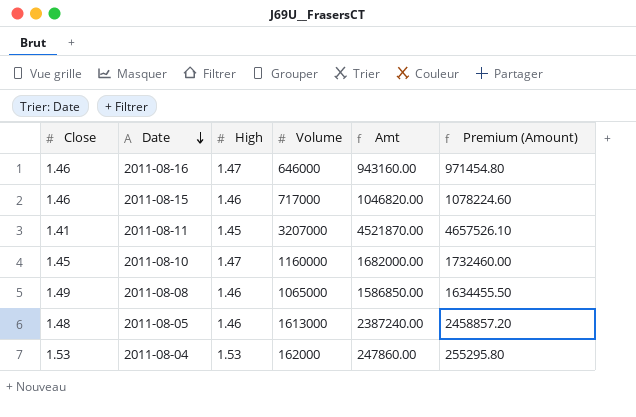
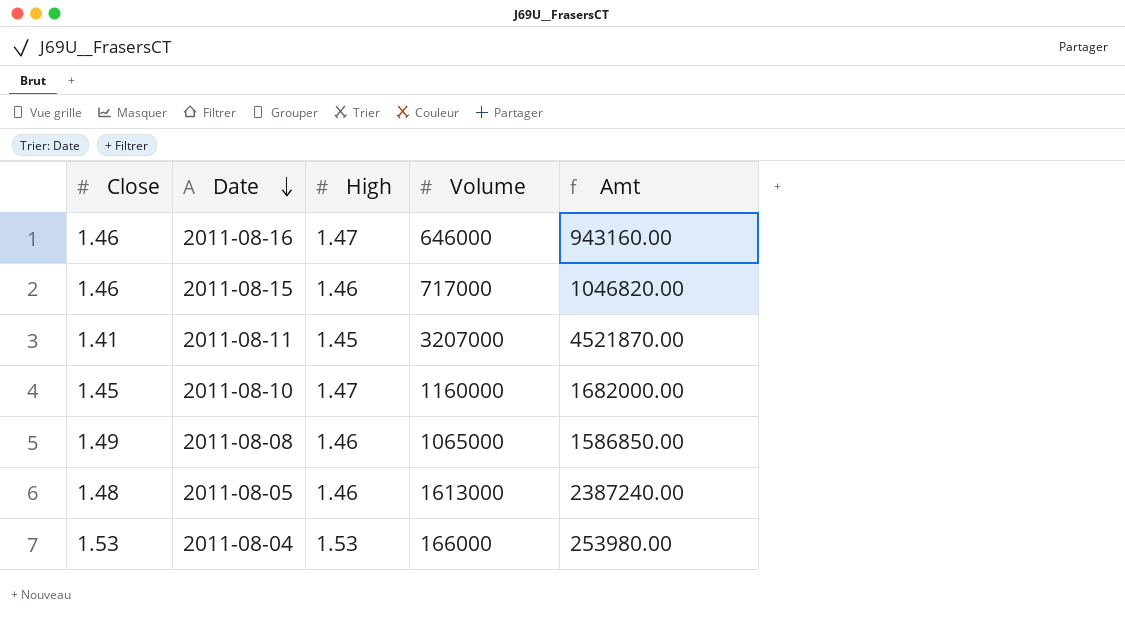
column Premium (Amount) | formula: [Amt] * 1.03 -> none
2011-08-04 | Volume: 162000 -> 166000
2011-08-04 | Amt: 247860.00 -> 253980.00

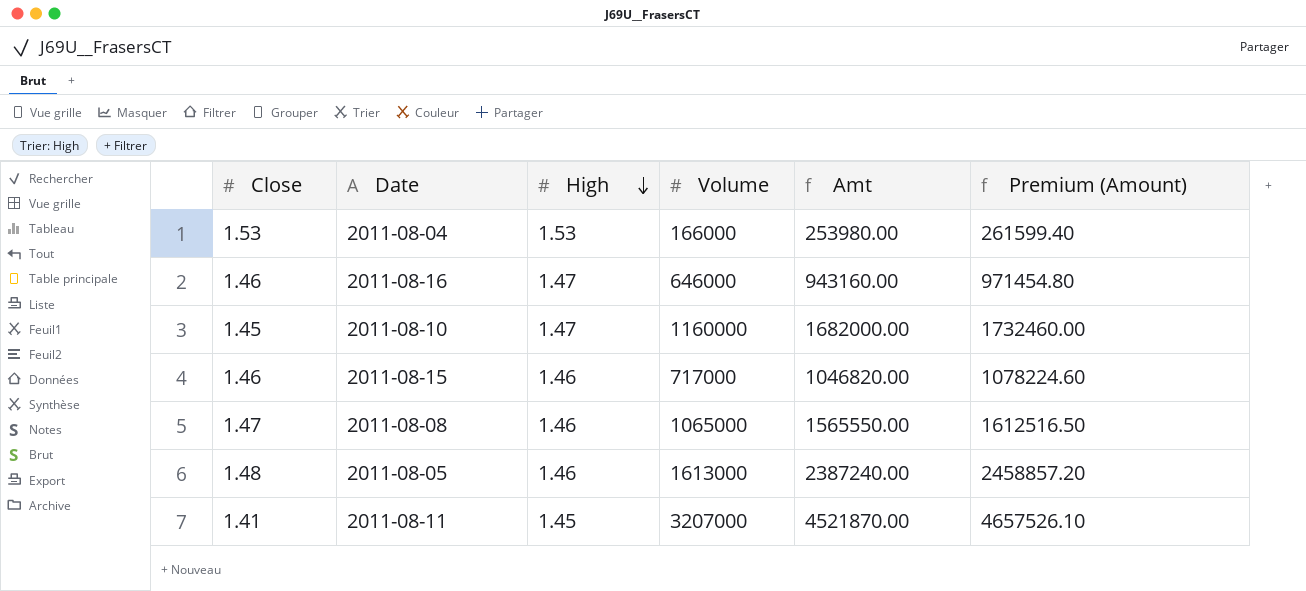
row order: Date descending -> High descending
column Premium (Amount) | formula: none -> [Amt] * 1.03
2011-08-08 | Close: 1.49 -> 1.47
2011-08-08 | Amt: 1586850.00 -> 1565550.00

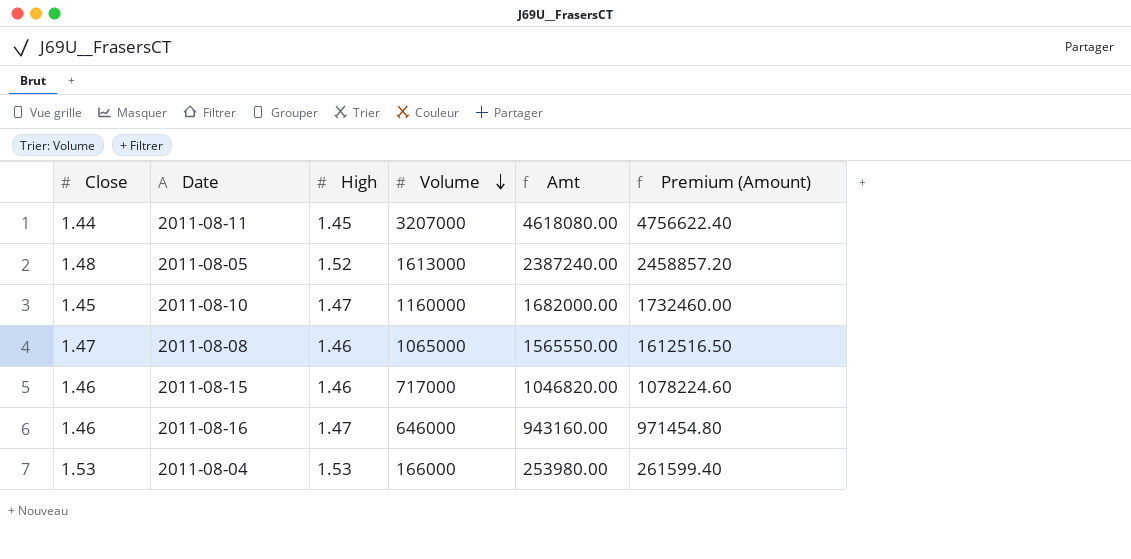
row order: High descending -> Volume descending
2011-08-11 | Close: 1.41 -> 1.44
2011-08-11 | Amt: 4521870.00 -> 4618080.00
2011-08-11 | Premium (Amount): 4657526.10 -> 4756622.40
2011-08-05 | High: 1.46 -> 1.52

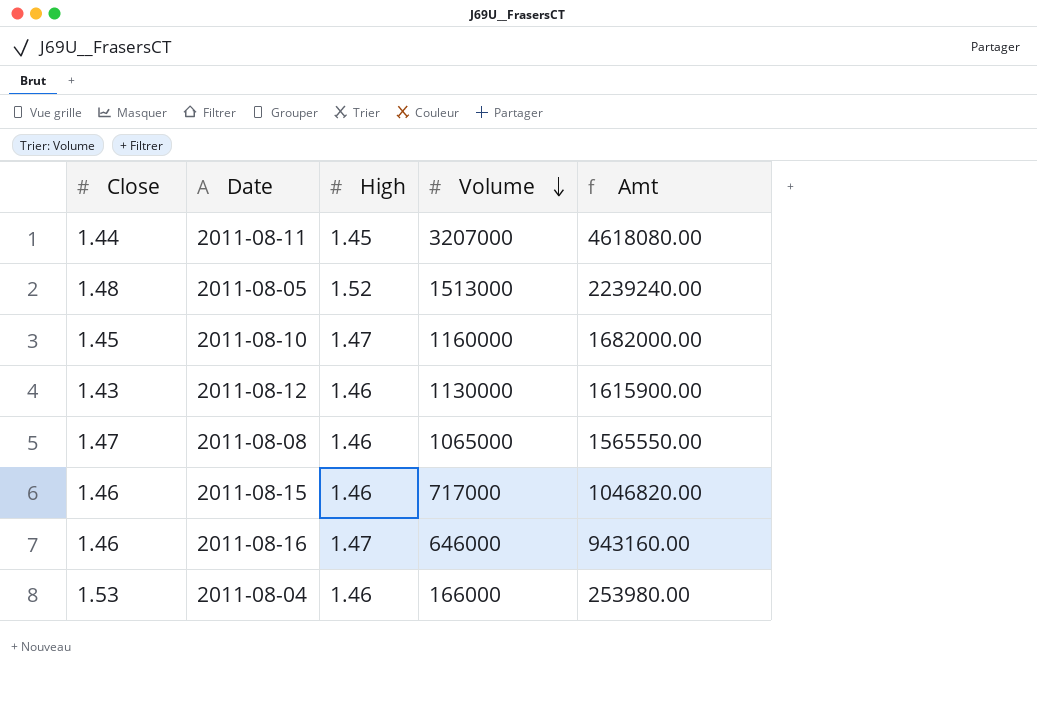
column Premium (Amount) | formula: [Amt] * 1.03 -> none
2011-08-05 | Volume: 1613000 -> 1513000
2011-08-05 | Amt: 2387240.00 -> 2239240.00
row 2011-08-12: none -> 1.43 | 1.46 | 1130000 | 1615900.00
2011-08-04 | High: 1.53 -> 1.46

